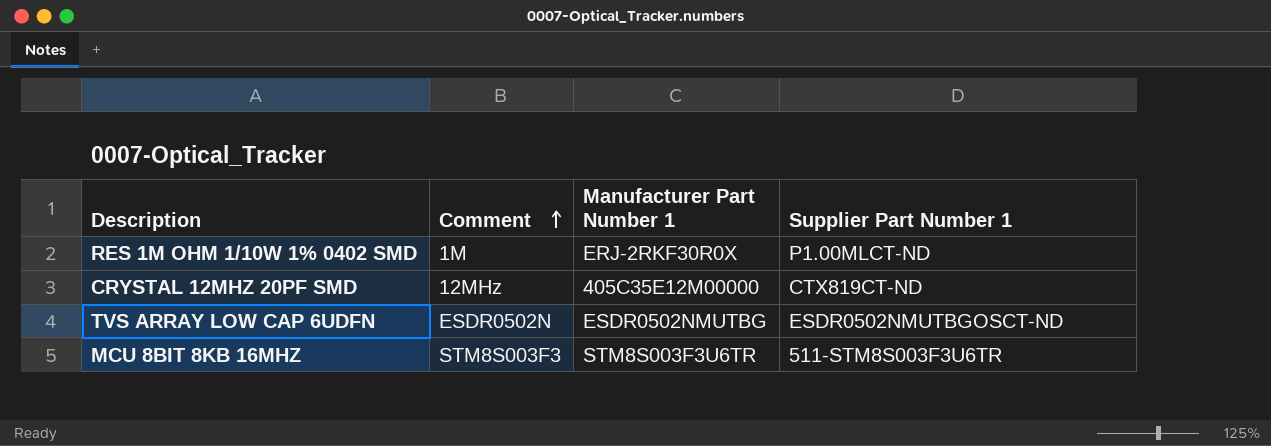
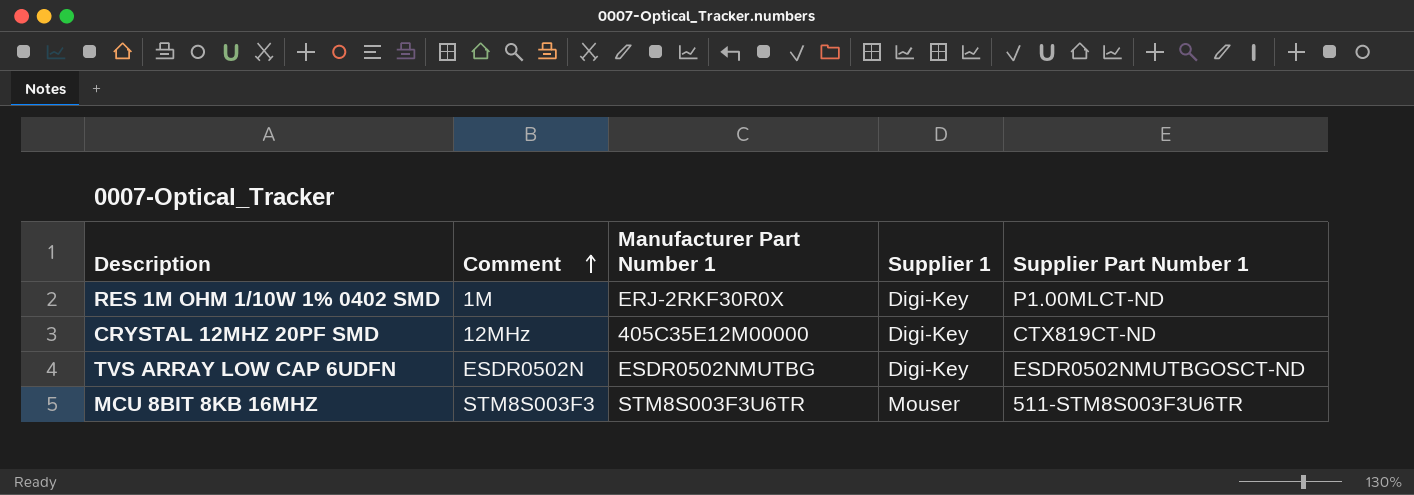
column Supplier 1 | position: none -> 4

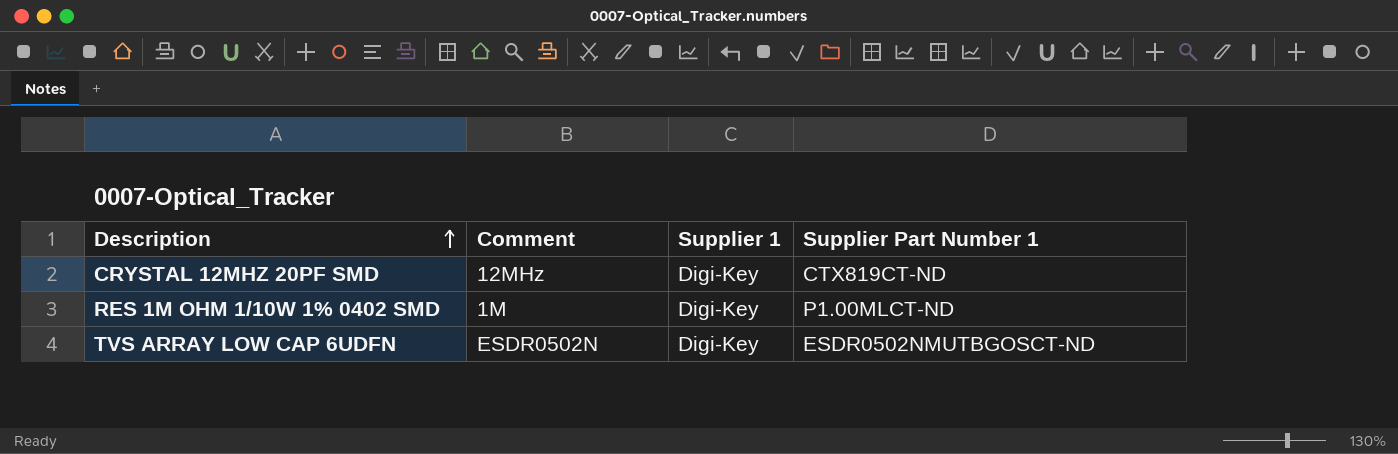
row order: Comment ascending -> Description ascending
column Manufacturer Part Number 1 | position: 3 -> none
row MCU 8BIT 8KB 16MHZ: STM8S003F3 | STM8S003F3U6TR | Mouser | 511-STM8S003F3U6TR -> none

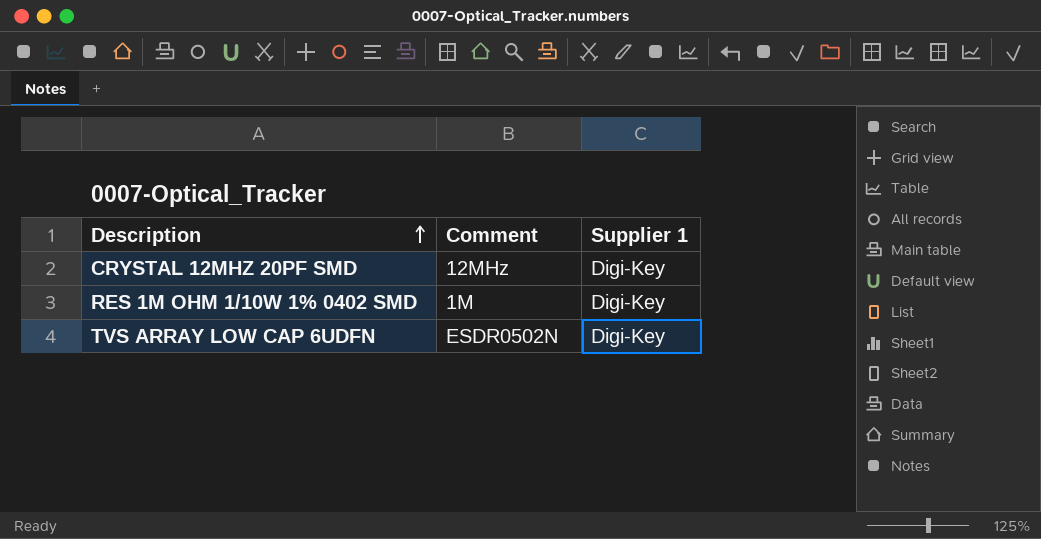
column Supplier Part Number 1 | position: 4 -> none

